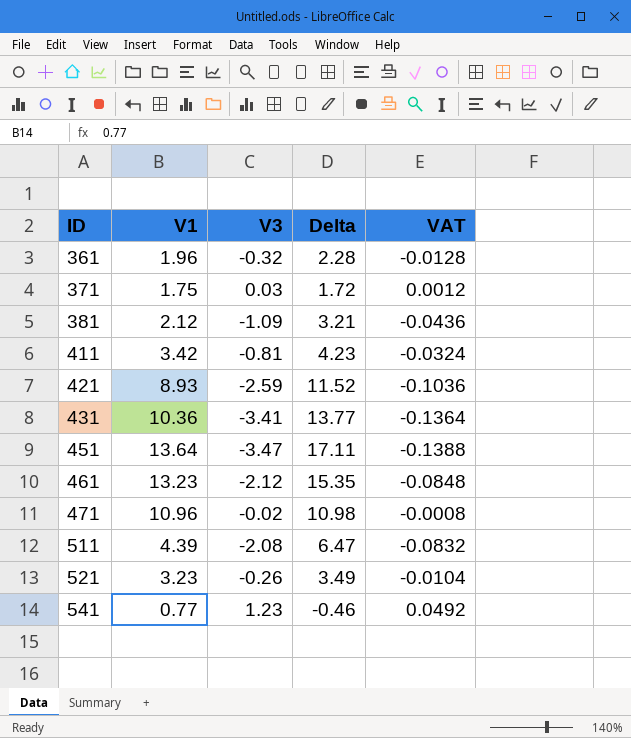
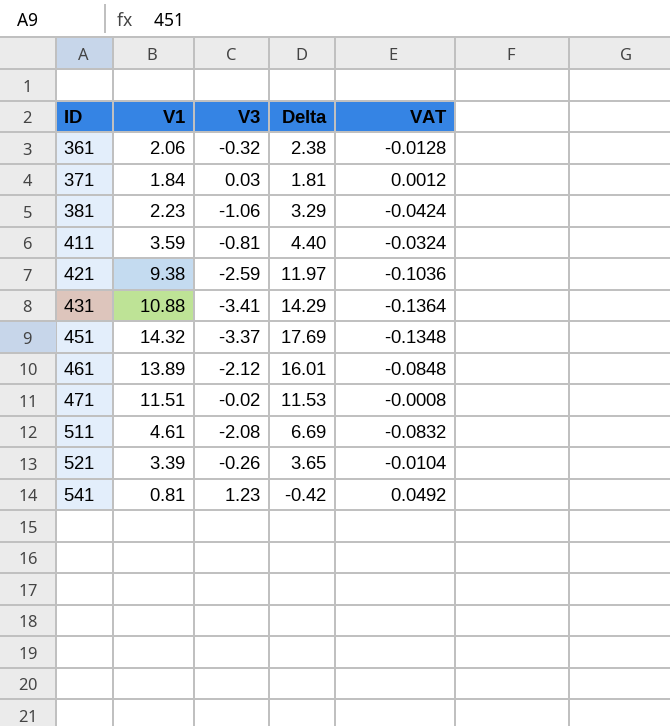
361 | V1: 1.96 -> 2.06
361 | Delta: 2.28 -> 2.38
371 | V1: 1.75 -> 1.84
371 | Delta: 1.72 -> 1.81
381 | V1: 2.12 -> 2.23
381 | V3: -1.09 -> -1.06
381 | Delta: 3.21 -> 3.29
381 | VAT: -0.0436 -> -0.0424
411 | V1: 3.42 -> 3.59
411 | Delta: 4.23 -> 4.40
421 | V1: 8.93 -> 9.38
421 | Delta: 11.52 -> 11.97
431 | V1: 10.36 -> 10.88
431 | Delta: 13.77 -> 14.29
451 | V1: 13.64 -> 14.32
451 | V3: -3.47 -> -3.37
451 | Delta: 17.11 -> 17.69
451 | VAT: -0.1388 -> -0.1348
461 | V1: 13.23 -> 13.89
461 | Delta: 15.35 -> 16.01
471 | V1: 10.96 -> 11.51
471 | Delta: 10.98 -> 11.53
511 | V1: 4.39 -> 4.61
511 | Delta: 6.47 -> 6.69
521 | V1: 3.23 -> 3.39
521 | Delta: 3.49 -> 3.65
541 | V1: 0.77 -> 0.81
541 | Delta: -0.46 -> -0.42

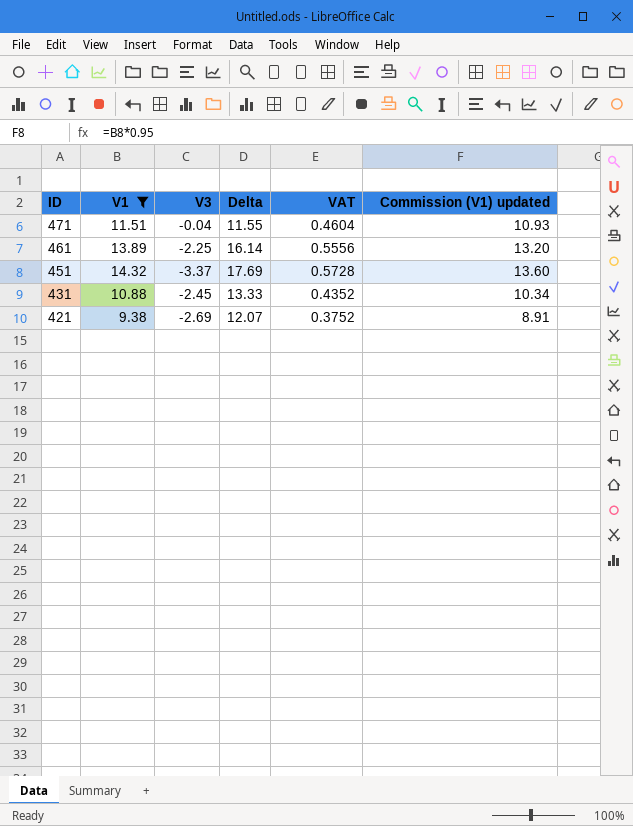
filter: none -> V1 >= 9.38
row order: ID ascending -> ID descending
column VAT | formula: [V3] * 0.04 -> [V1] * 0.04
column Commission (V1) updated | formula: none -> [V1] * 0.95
471 | V3: -0.02 -> -0.04
471 | Delta: 11.53 -> 11.55
461 | V3: -2.12 -> -2.25
461 | Delta: 16.01 -> 16.14
431 | V3: -3.41 -> -2.45
431 | Delta: 14.29 -> 13.33
421 | V3: -2.59 -> -2.69
421 | Delta: 11.97 -> 12.07

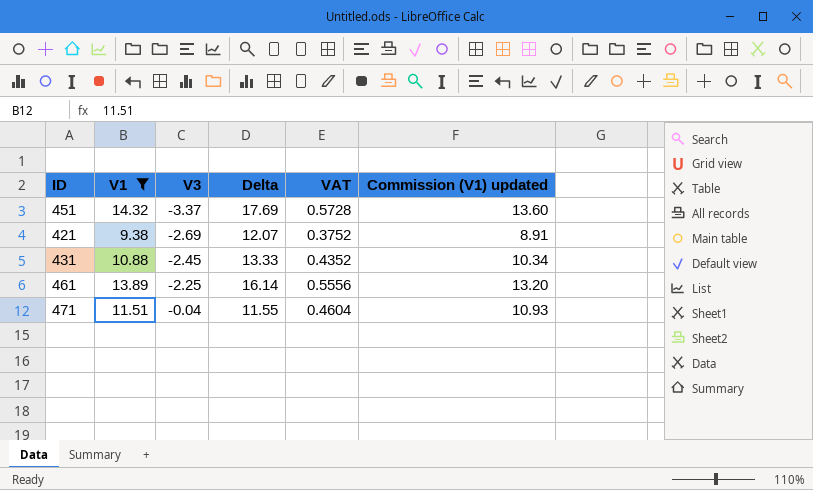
row order: ID descending -> V3 ascending

